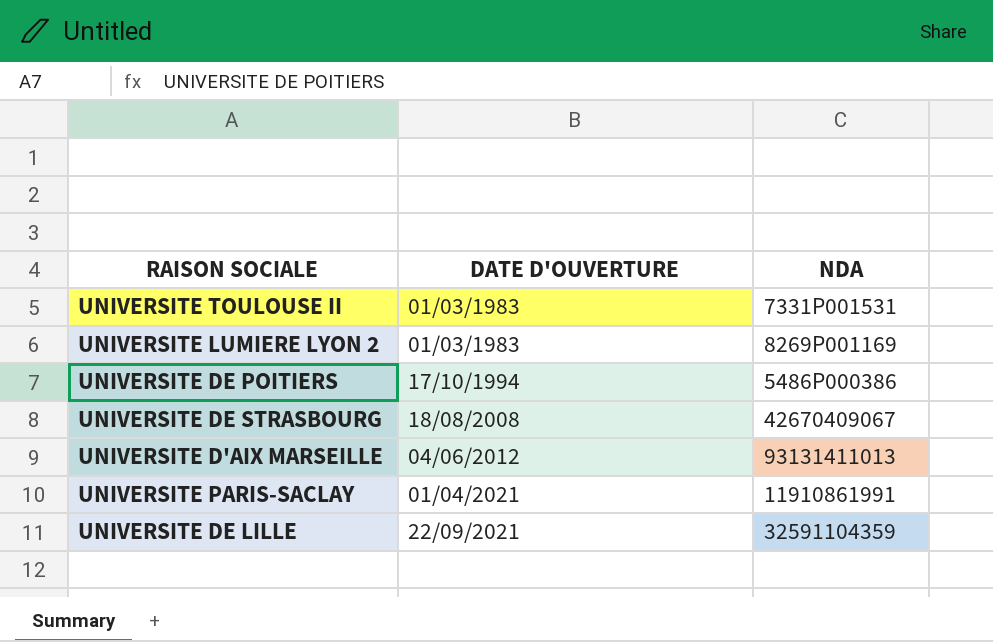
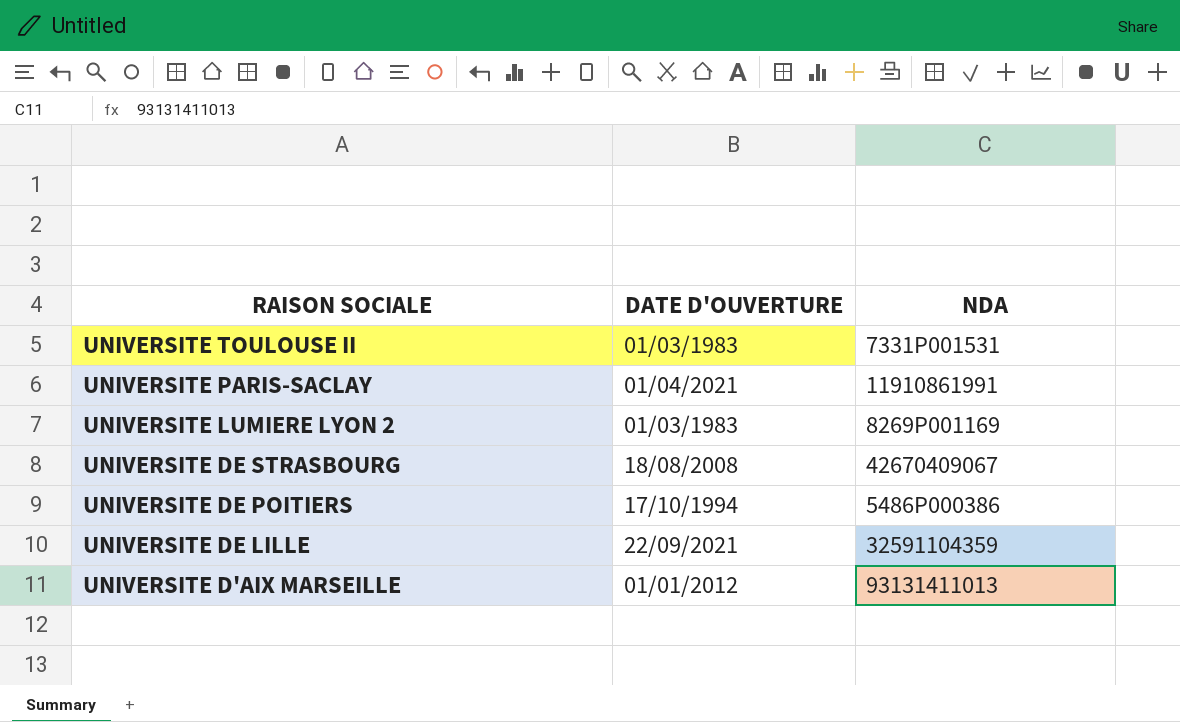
row order: DATE D'OUVERTURE ascending -> RAISON SOCIALE descending
UNIVERSITE D'AIX MARSEILLE | DATE D'OUVERTURE: 04/06/2012 -> 01/01/2012

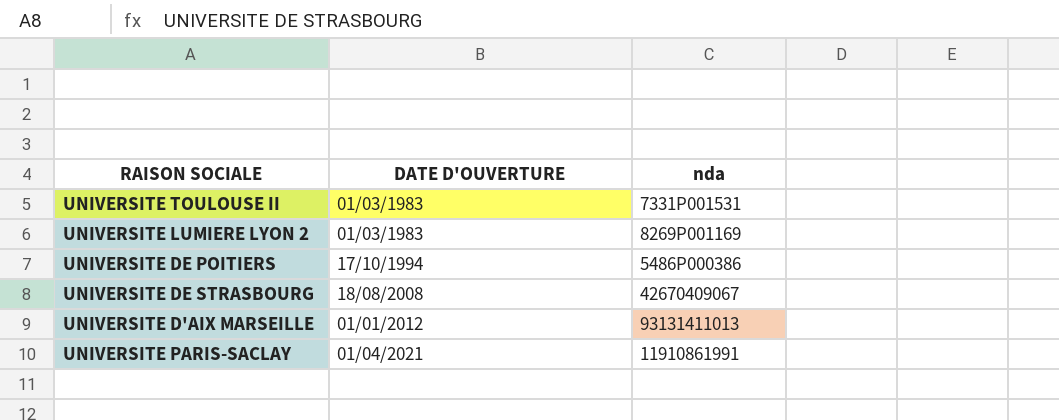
row order: RAISON SOCIALE descending -> DATE D'OUVERTURE ascending
column name: NDA -> nda
row UNIVERSITE DE LILLE: 22/09/2021 | 32591104359 -> none

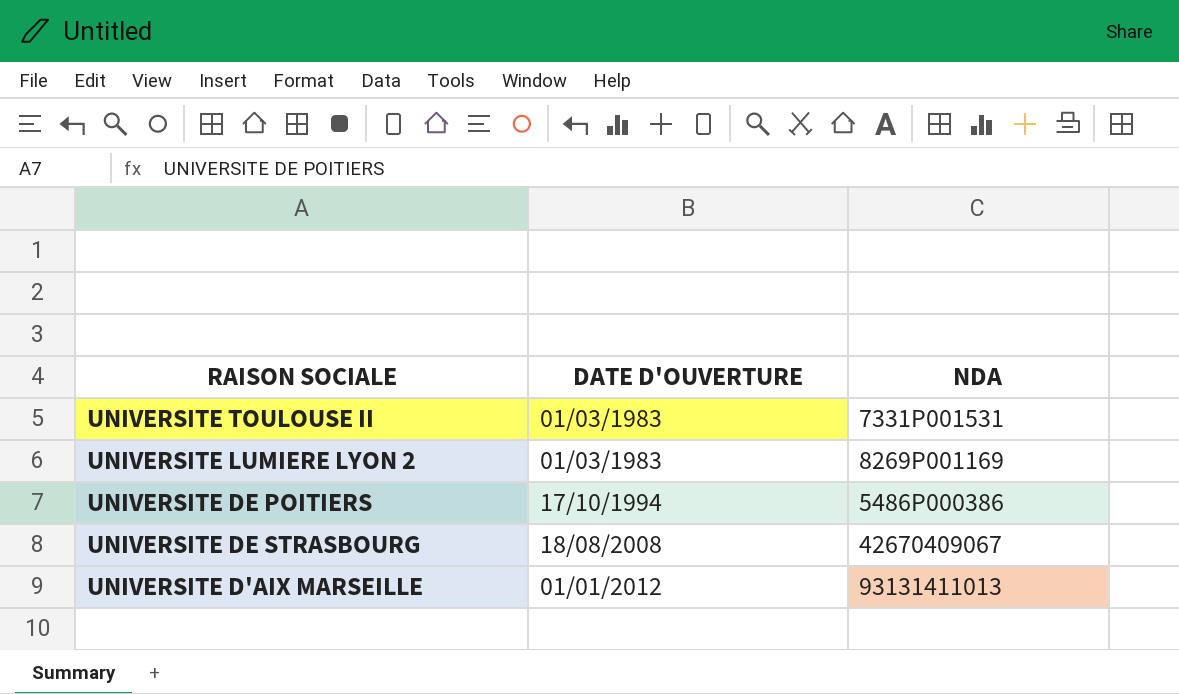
column name: nda -> NDA
row UNIVERSITE PARIS-SACLAY: 01/04/2021 | 11910861991 -> none

